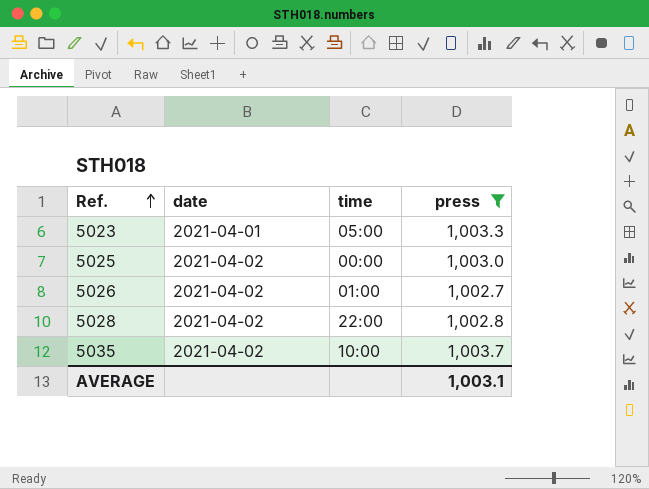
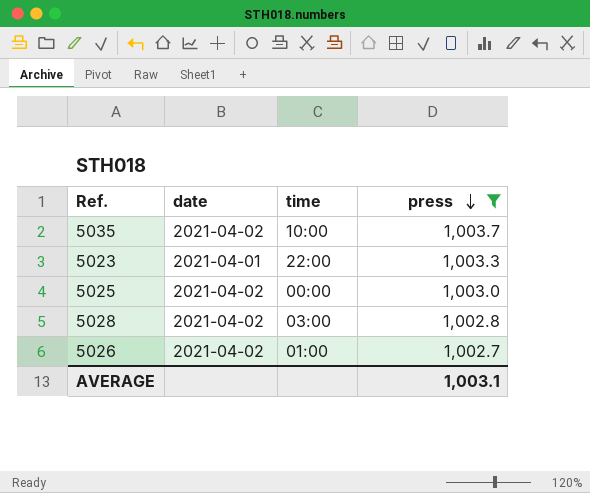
row order: Ref. ascending -> press descending
5023 | time: 05:00 -> 22:00
5028 | time: 22:00 -> 03:00

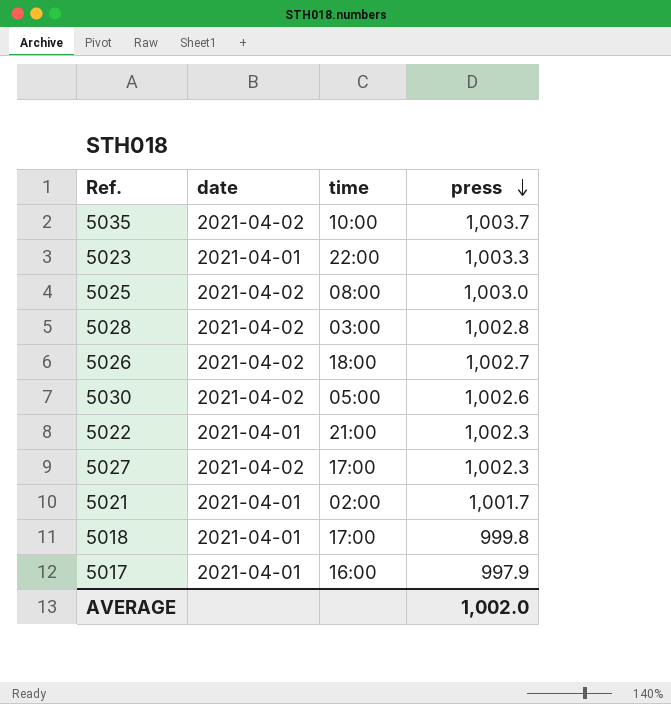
filter: press >= 1,002.7 -> none
5025 | time: 00:00 -> 08:00
5026 | time: 01:00 -> 18:00
AVERAGE | press: 1,003.1 -> 1,002.0

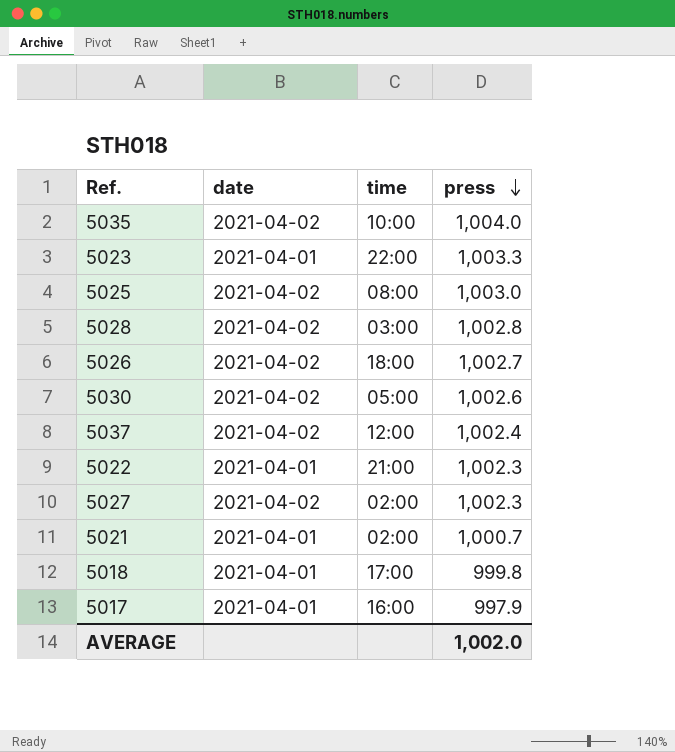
5035 | press: 1,003.7 -> 1,004.0
row 5037: none -> 2021-04-02 | 12:00 | 1,002.4
5027 | time: 17:00 -> 02:00
5021 | press: 1,001.7 -> 1,000.7

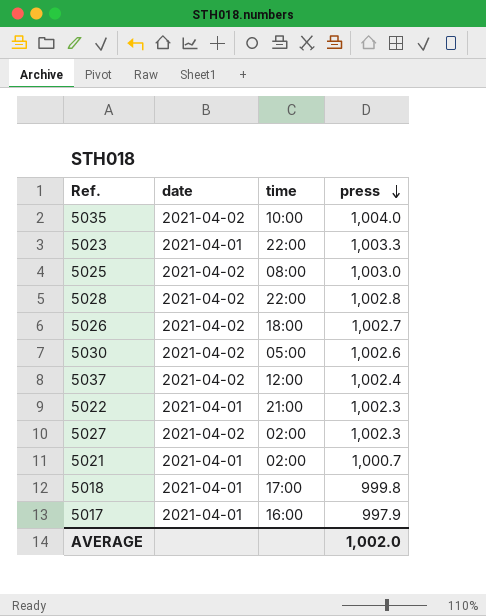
5028 | time: 03:00 -> 22:00

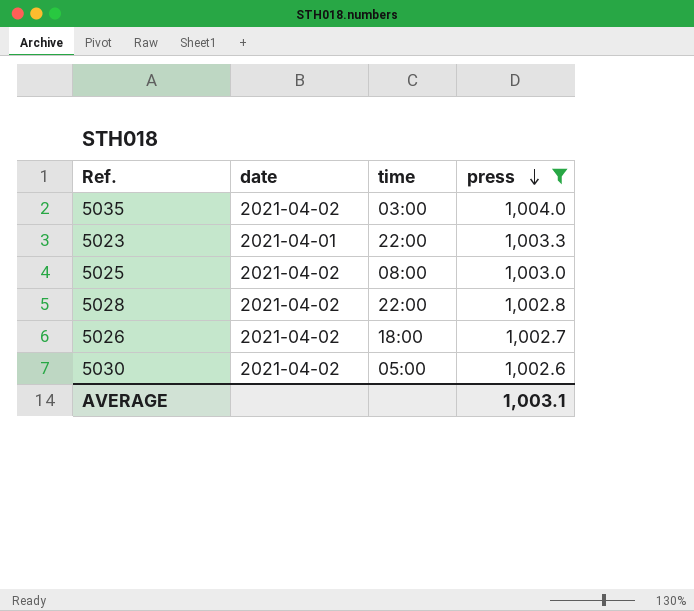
filter: none -> press >= 1,002.6
5035 | time: 10:00 -> 03:00
AVERAGE | press: 1,002.0 -> 1,003.1

